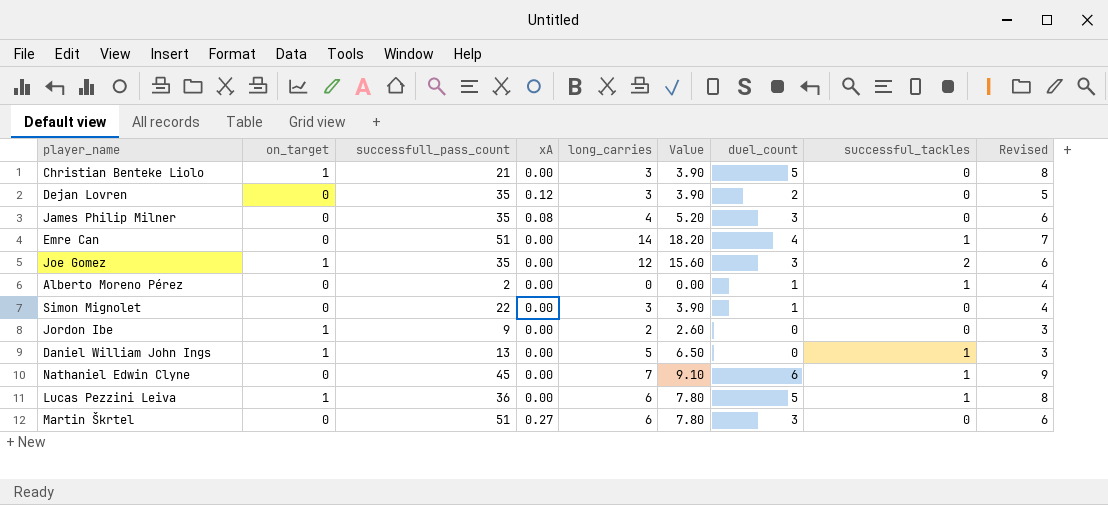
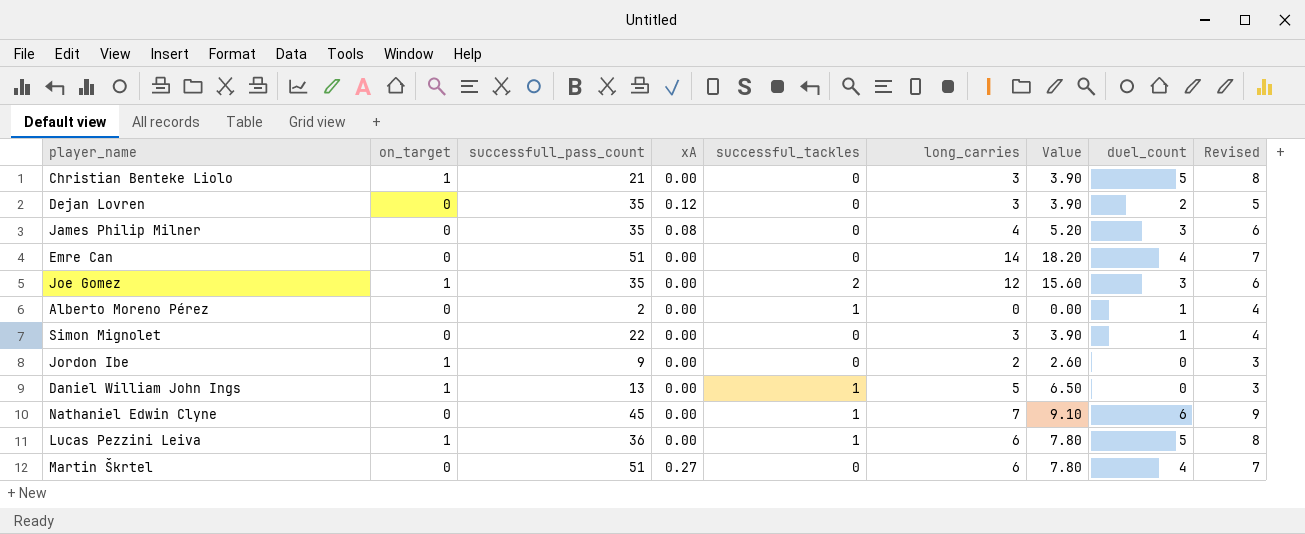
column successful_tackles | position: 8 -> 5
Emre Can | successful_tackles: 1 -> 0
Martin Škrtel | duel_count: 3 -> 4
Martin Škrtel | Revised: 6 -> 7

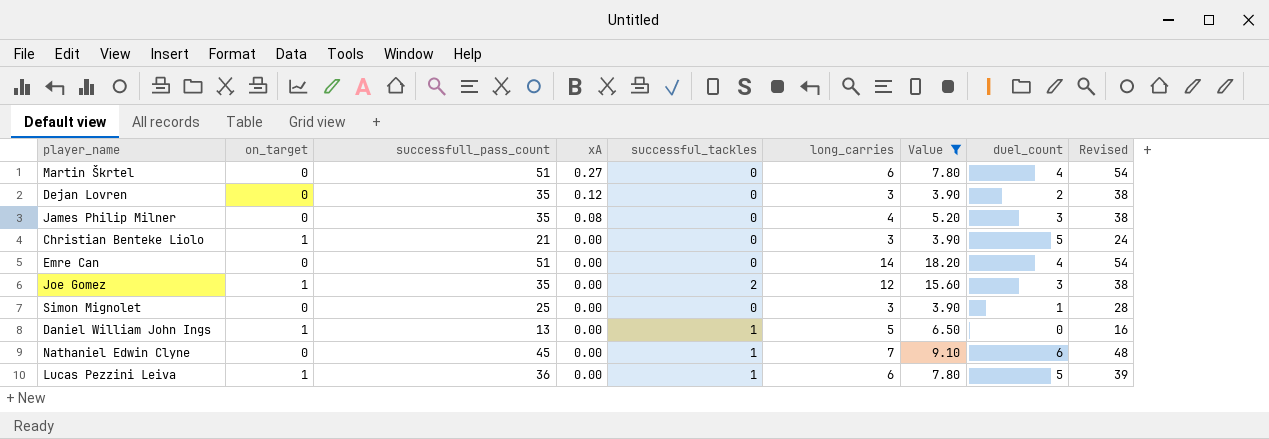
filter: none -> Value >= 3.90
row order: none -> xA descending
column Revised | formula: [duel_count] + 3 -> [successfull_pass_count] + 3
Simon Mignolet | successfull_pass_count: 22 -> 25

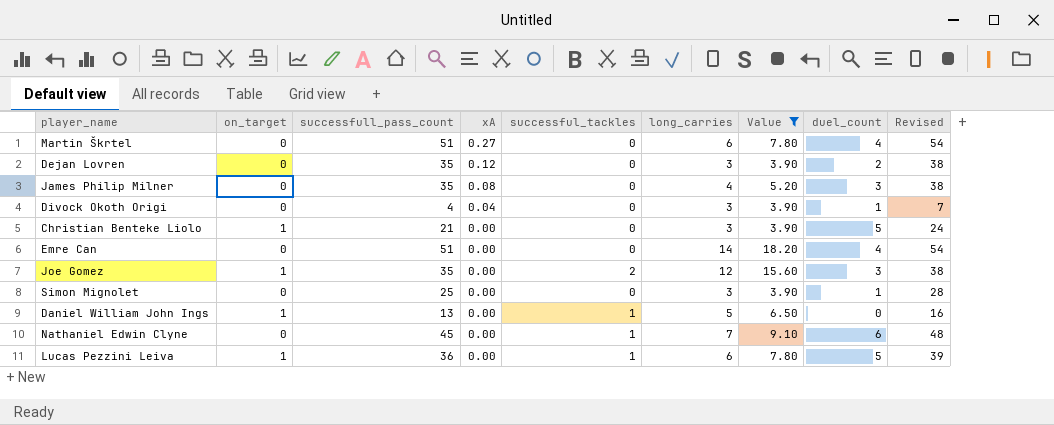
row Divock Okoth Origi: none -> 0 | 4 | 0.04 | 0 | 3 | 3.90 | 1 | 7

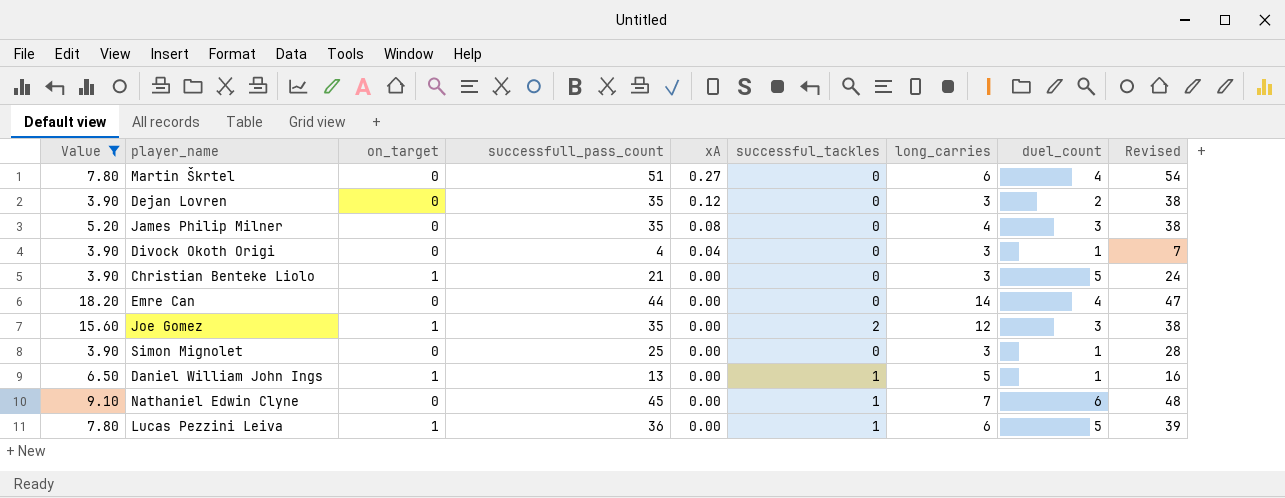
column Value | position: 7 -> 1
Emre Can | successfull_pass_count: 51 -> 44
Emre Can | Revised: 54 -> 47
Daniel William John Ings | duel_count: 0 -> 1

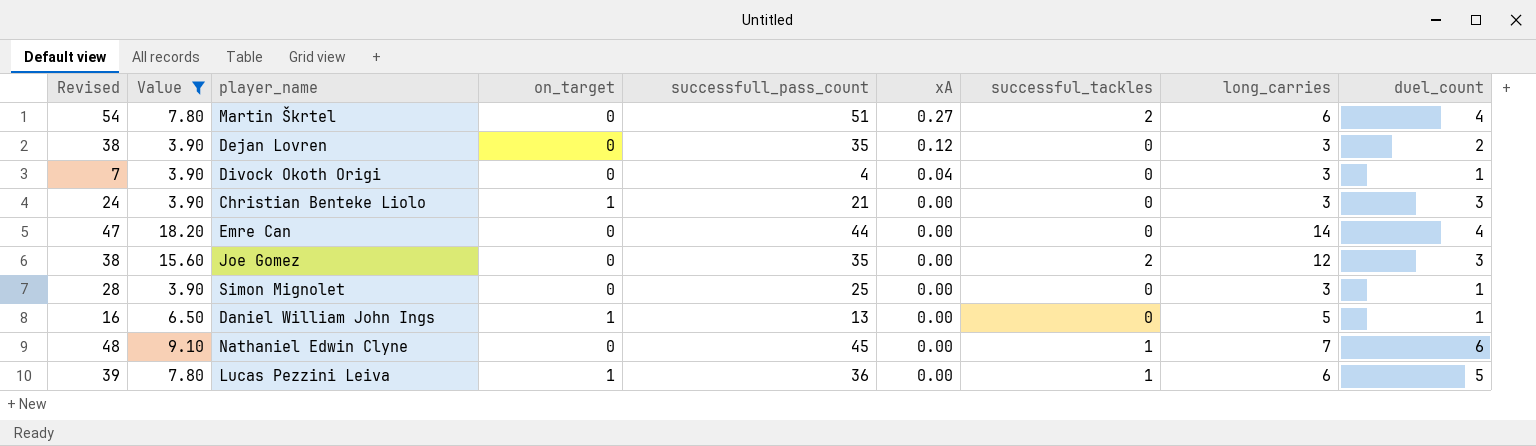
column Revised | position: 9 -> 1
row James Philip Milner: 5.20 | 0 | 35 | 0.08 | 0 | 4 | 3 | 38 -> none
Martin Škrtel | successful_tackles: 0 -> 2
Christian Benteke Liolo | duel_count: 5 -> 3
Joe Gomez | on_target: 1 -> 0
Daniel William John Ings | successful_tackles: 1 -> 0

